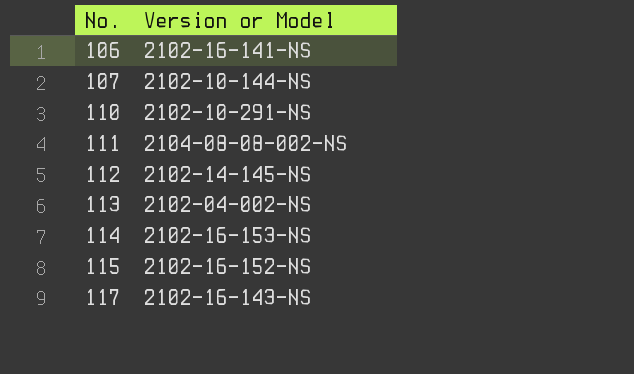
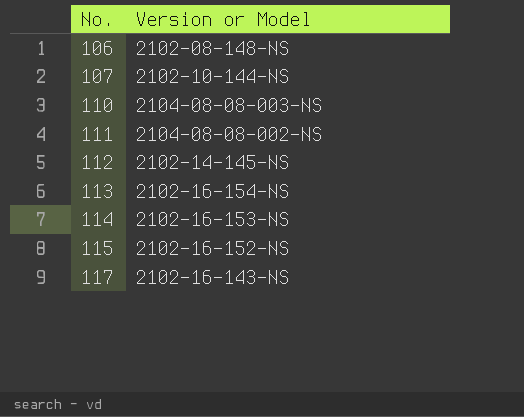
106 | Version or Model: 2102-16-141-NS -> 2102-08-148-NS
110 | Version or Model: 2102-10-291-NS -> 2104-08-08-003-NS
113 | Version or Model: 2102-04-002-NS -> 2102-16-154-NS

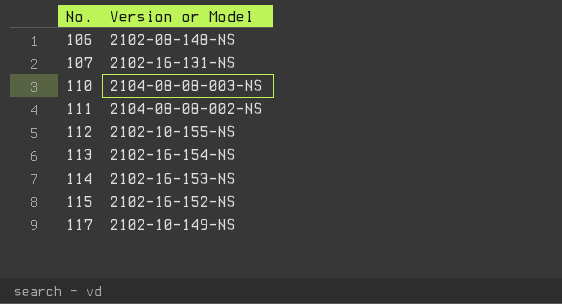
107 | Version or Model: 2102-10-144-NS -> 2102-16-131-NS
112 | Version or Model: 2102-14-145-NS -> 2102-10-155-NS
117 | Version or Model: 2102-16-143-NS -> 2102-10-149-NS

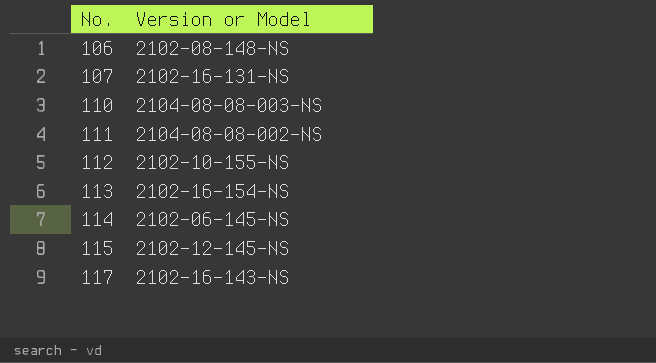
114 | Version or Model: 2102-16-153-NS -> 2102-06-145-NS
115 | Version or Model: 2102-16-152-NS -> 2102-12-145-NS
117 | Version or Model: 2102-10-149-NS -> 2102-16-143-NS

